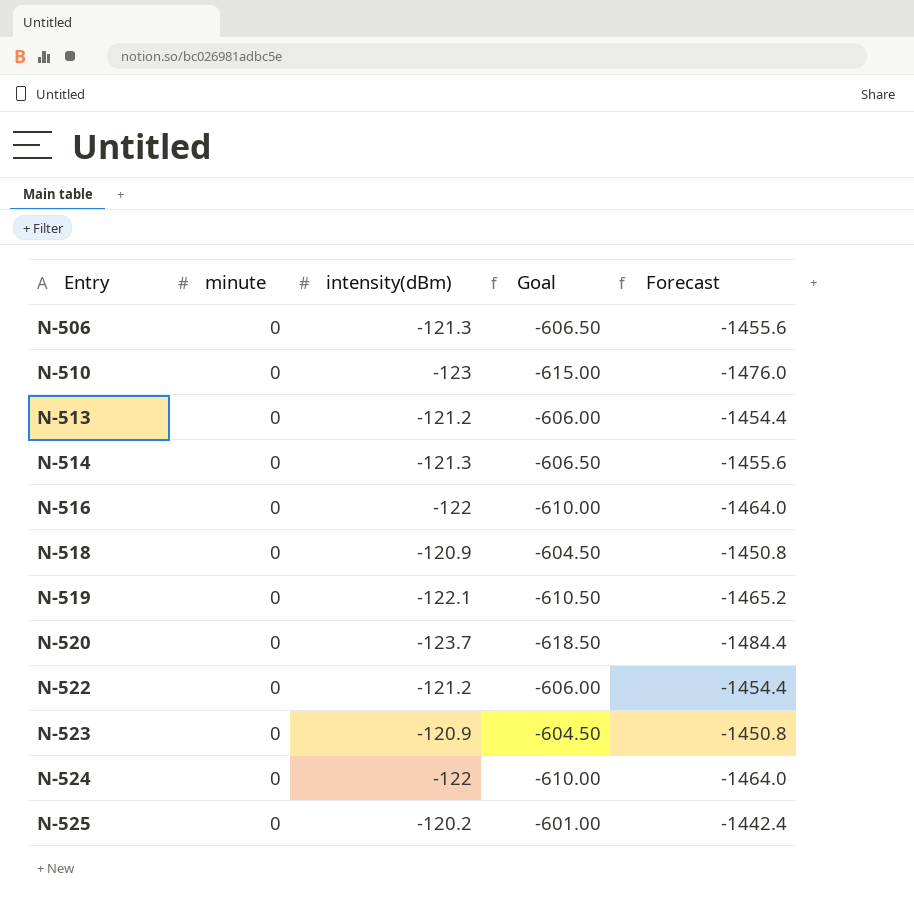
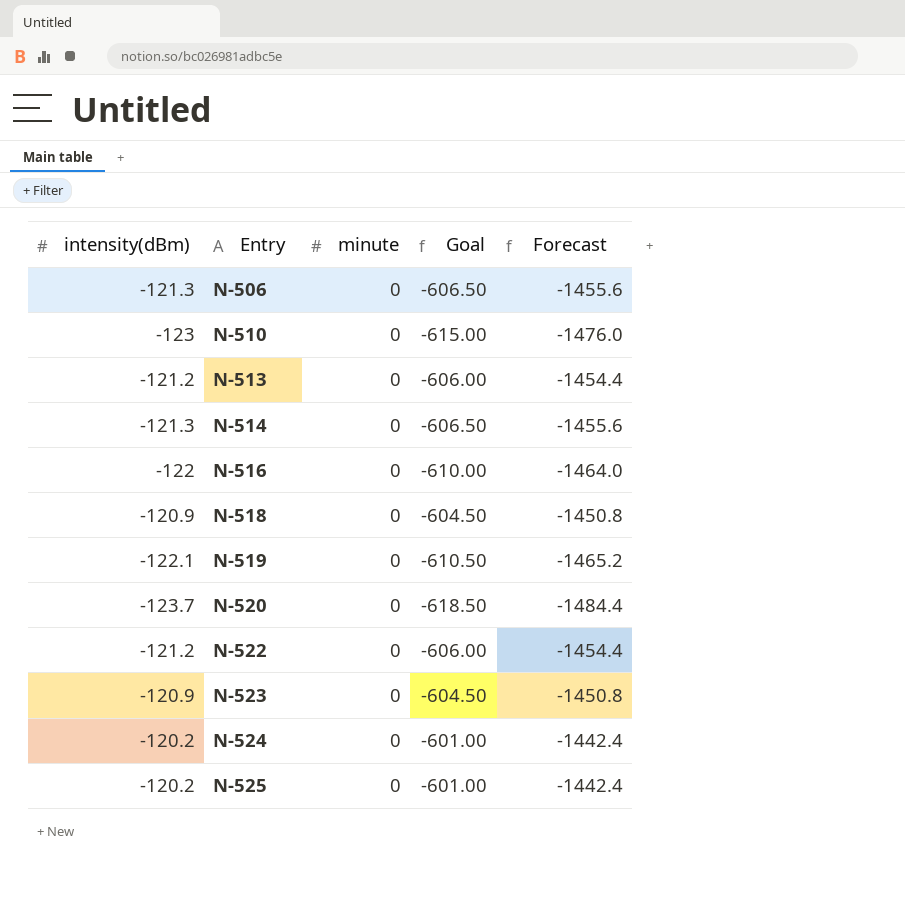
column intensity(dBm) | position: 3 -> 1
N-524 | intensity(dBm): -122 -> -120.2
N-524 | Goal: -610.00 -> -601.00
N-524 | Forecast: -1464.0 -> -1442.4

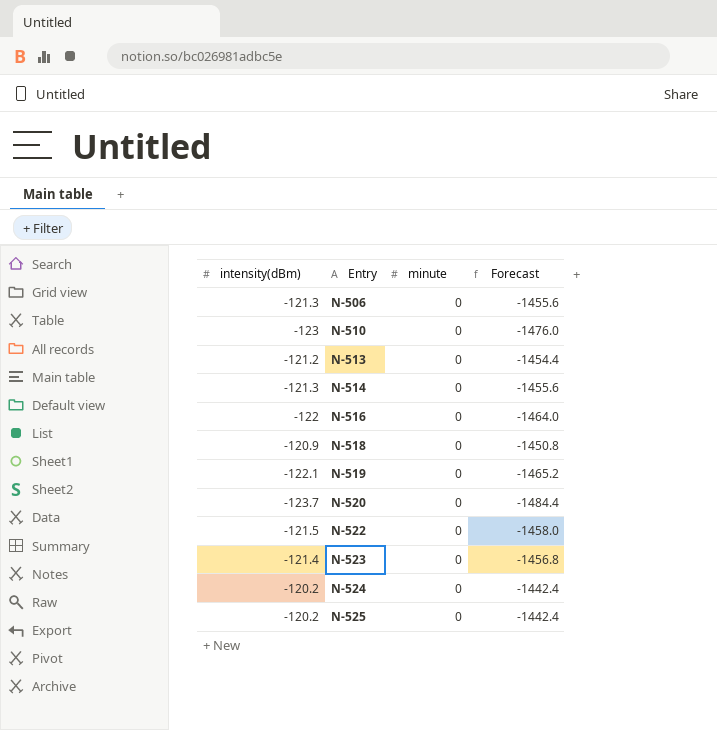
column Goal | formula: [intensity(dBm)] * 5 -> none
N-522 | intensity(dBm): -121.2 -> -121.5
N-522 | Forecast: -1454.4 -> -1458.0
N-523 | intensity(dBm): -120.9 -> -121.4
N-523 | Forecast: -1450.8 -> -1456.8

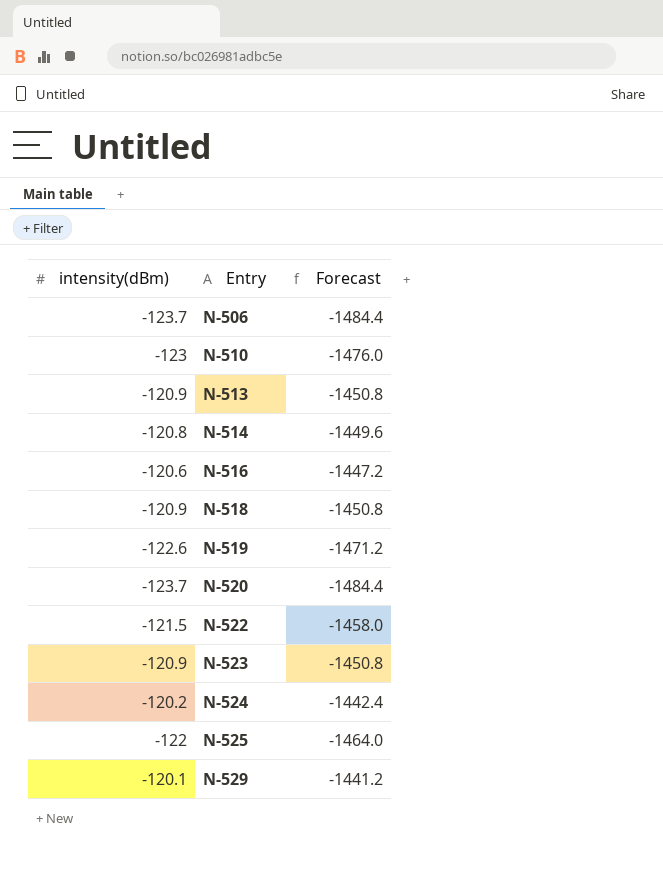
column minute | position: 3 -> none
N-506 | intensity(dBm): -121.3 -> -123.7
N-506 | Forecast: -1455.6 -> -1484.4
N-513 | intensity(dBm): -121.2 -> -120.9
N-513 | Forecast: -1454.4 -> -1450.8
N-514 | intensity(dBm): -121.3 -> -120.8
N-514 | Forecast: -1455.6 -> -1449.6
N-516 | intensity(dBm): -122 -> -120.6
N-516 | Forecast: -1464.0 -> -1447.2
N-519 | intensity(dBm): -122.1 -> -122.6
N-519 | Forecast: -1465.2 -> -1471.2
N-523 | intensity(dBm): -121.4 -> -120.9
N-523 | Forecast: -1456.8 -> -1450.8
N-525 | intensity(dBm): -120.2 -> -122
N-525 | Forecast: -1442.4 -> -1464.0
row N-529: none -> -120.1 | -1441.2

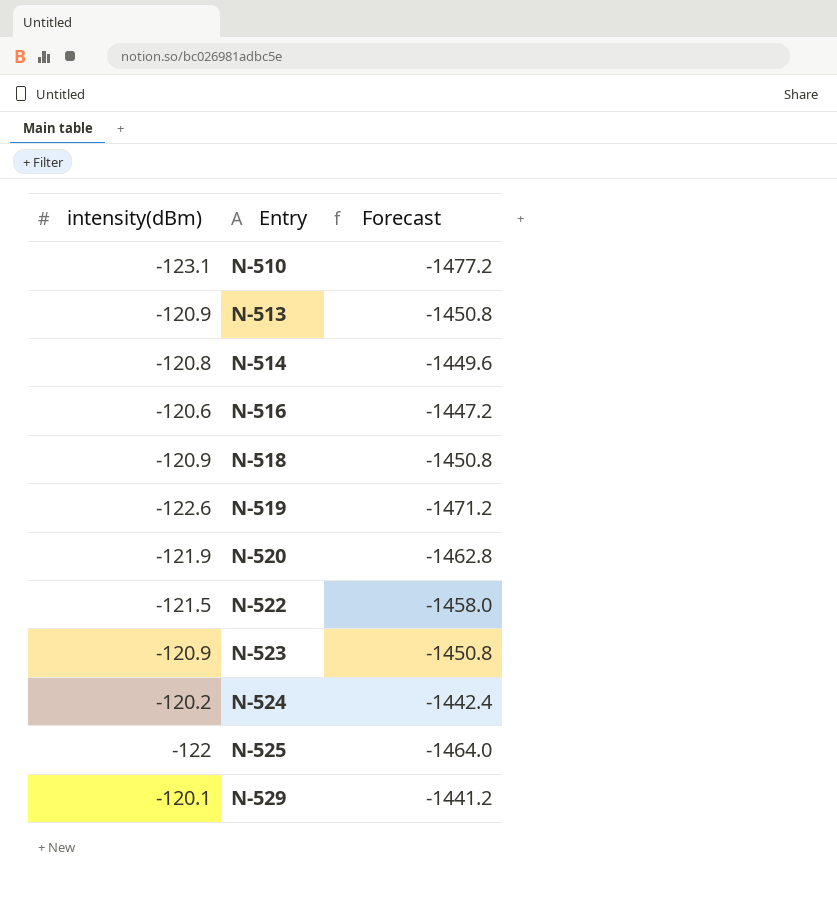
row N-506: -123.7 | -1484.4 -> none
N-510 | intensity(dBm): -123 -> -123.1
N-510 | Forecast: -1476.0 -> -1477.2
N-520 | intensity(dBm): -123.7 -> -121.9
N-520 | Forecast: -1484.4 -> -1462.8

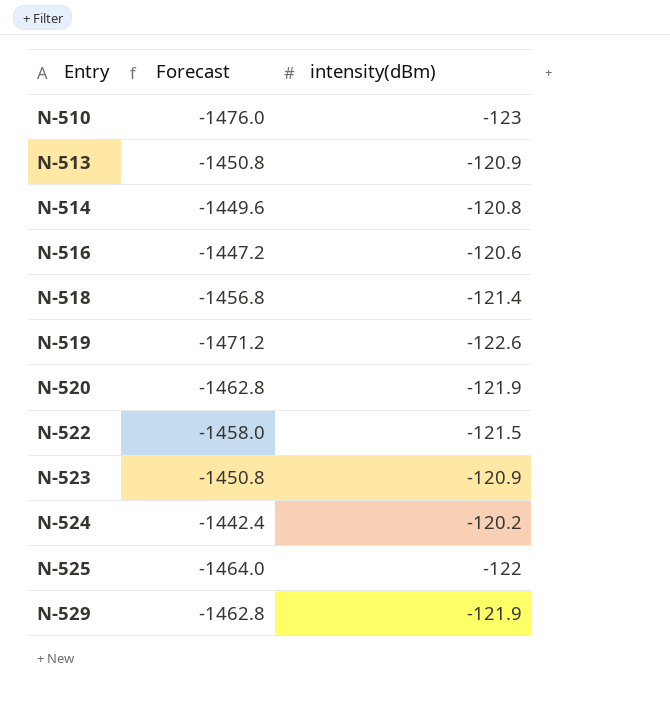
column intensity(dBm) | position: 1 -> 3
N-510 | Forecast: -1477.2 -> -1476.0
N-510 | intensity(dBm): -123.1 -> -123
N-518 | Forecast: -1450.8 -> -1456.8
N-518 | intensity(dBm): -120.9 -> -121.4
N-529 | Forecast: -1441.2 -> -1462.8
N-529 | intensity(dBm): -120.1 -> -121.9

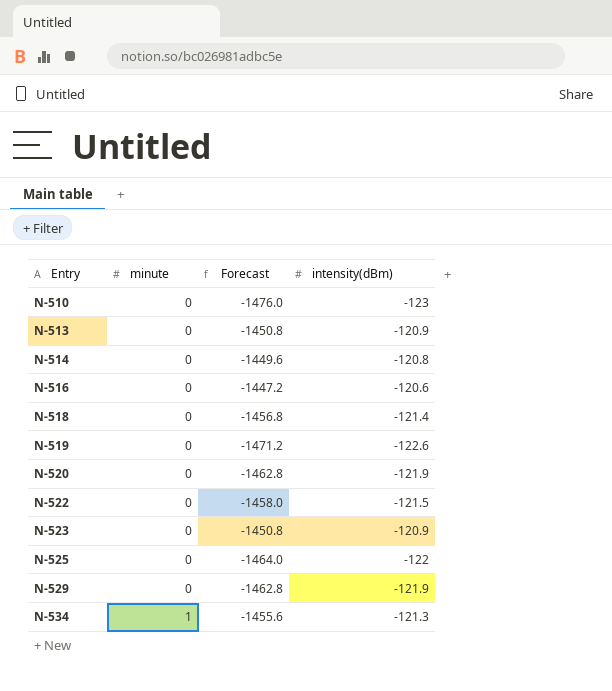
column minute | position: none -> 2
row N-524: -1442.4 | -120.2 -> none
row N-534: none -> 1 | -1455.6 | -121.3

